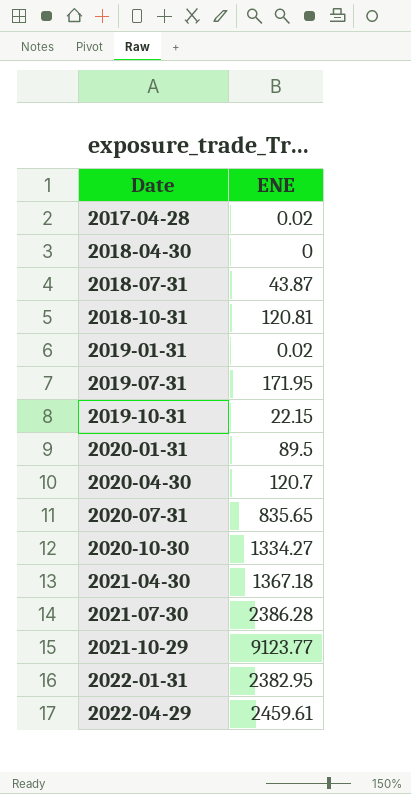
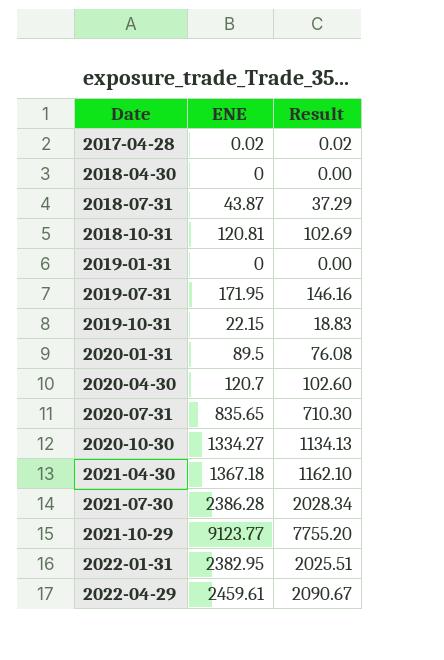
column Result | formula: none -> [ENE] * 0.85
2019-01-31 | ENE: 0.02 -> 0

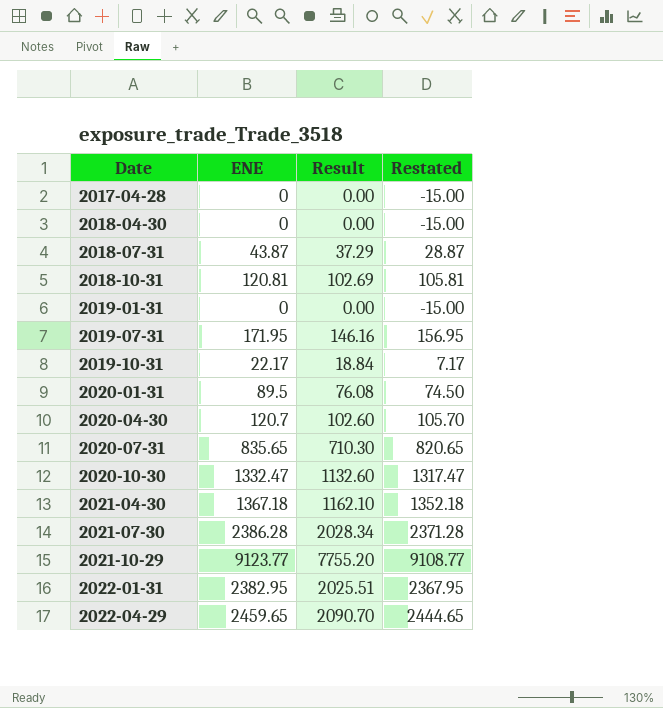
column Restated | formula: none -> [ENE] - 15
2017-04-28 | ENE: 0.02 -> 0
2017-04-28 | Result: 0.02 -> 0.00
2019-10-31 | ENE: 22.15 -> 22.17
2019-10-31 | Result: 18.83 -> 18.84
2020-10-30 | ENE: 1334.27 -> 1332.47
2020-10-30 | Result: 1134.13 -> 1132.60
2022-04-29 | ENE: 2459.61 -> 2459.65
2022-04-29 | Result: 2090.67 -> 2090.70

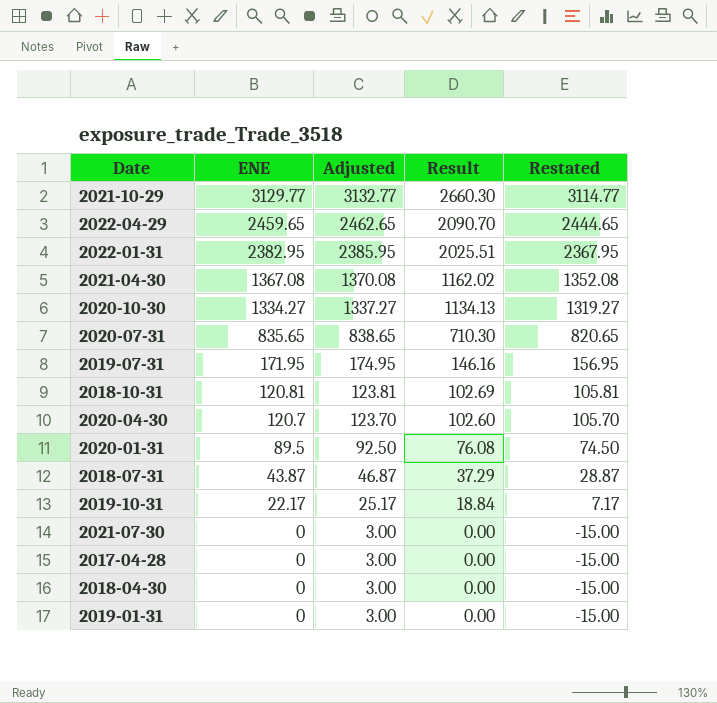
row order: Date ascending -> ENE descending
column Adjusted | formula: none -> [ENE] + 3
2021-10-29 | ENE: 9123.77 -> 3129.77
2021-10-29 | Result: 7755.20 -> 2660.30
2021-10-29 | Restated: 9108.77 -> 3114.77
2021-04-30 | ENE: 1367.18 -> 1367.08
2021-04-30 | Result: 1162.10 -> 1162.02
2021-04-30 | Restated: 1352.18 -> 1352.08
2020-10-30 | ENE: 1332.47 -> 1334.27
2020-10-30 | Result: 1132.60 -> 1134.13
2020-10-30 | Restated: 1317.47 -> 1319.27
2021-07-30 | ENE: 2386.28 -> 0
2021-07-30 | Result: 2028.34 -> 0.00
2021-07-30 | Restated: 2371.28 -> -15.00

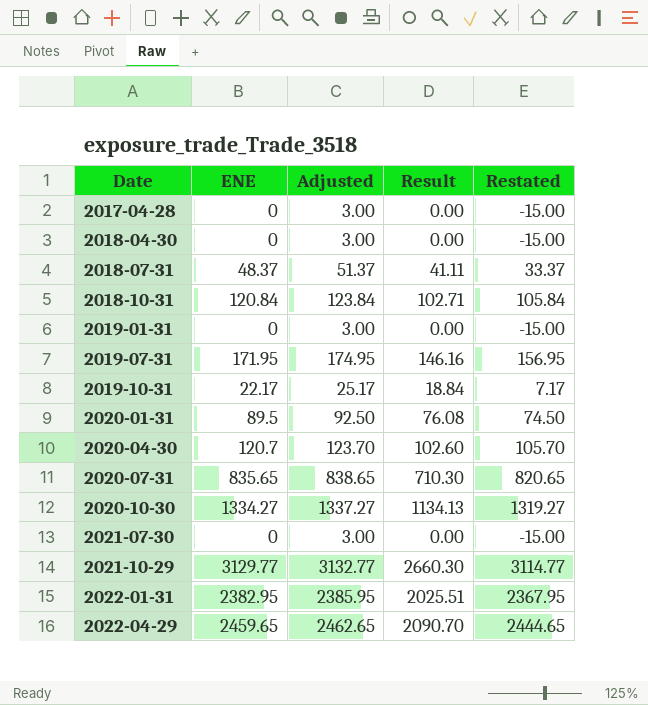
row order: ENE descending -> Date ascending
row 2021-04-30: 1367.08 | 1370.08 | 1162.02 | 1352.08 -> none
2018-07-31 | ENE: 43.87 -> 48.37
2018-07-31 | Adjusted: 46.87 -> 51.37
2018-07-31 | Result: 37.29 -> 41.11
2018-07-31 | Restated: 28.87 -> 33.37
2018-10-31 | ENE: 120.81 -> 120.84
2018-10-31 | Adjusted: 123.81 -> 123.84
2018-10-31 | Result: 102.69 -> 102.71
2018-10-31 | Restated: 105.81 -> 105.84

